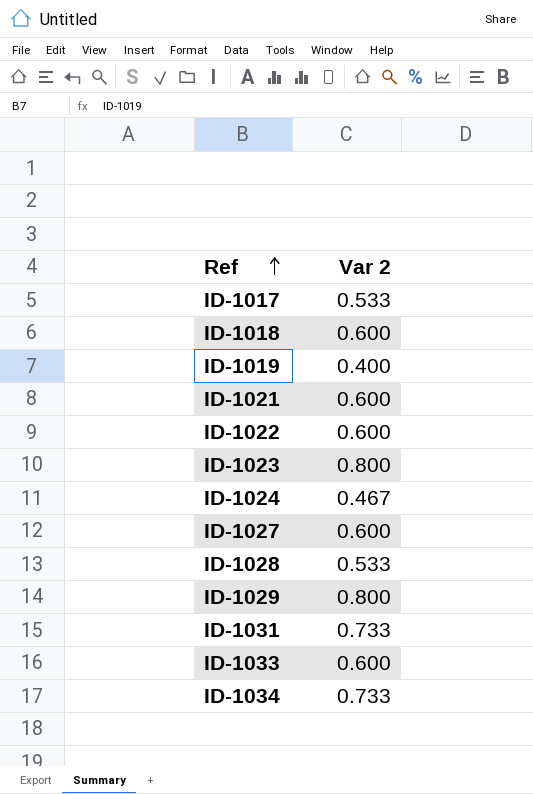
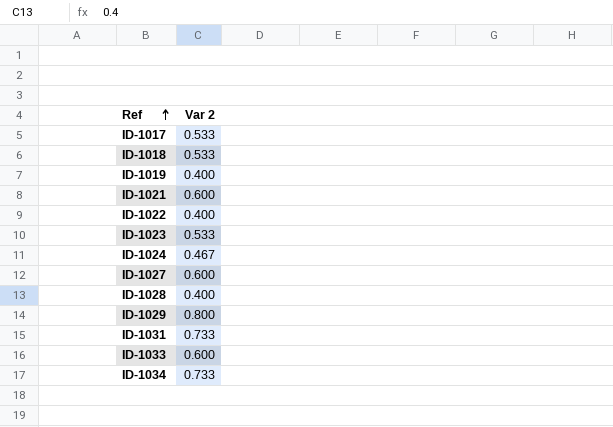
ID-1018 | Var 2: 0.600 -> 0.533
ID-1022 | Var 2: 0.600 -> 0.400
ID-1023 | Var 2: 0.800 -> 0.533
ID-1028 | Var 2: 0.533 -> 0.400

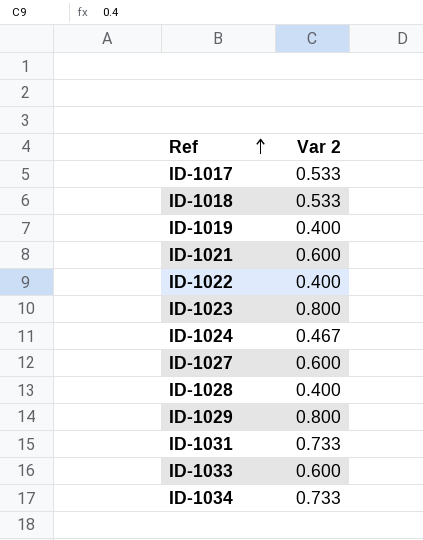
ID-1023 | Var 2: 0.533 -> 0.800

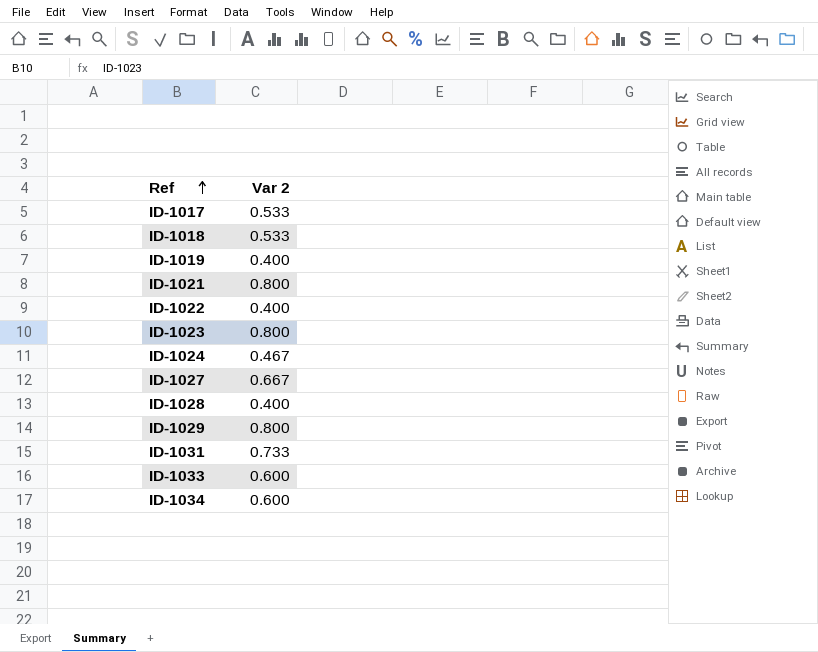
ID-1021 | Var 2: 0.600 -> 0.800
ID-1027 | Var 2: 0.600 -> 0.667
ID-1034 | Var 2: 0.733 -> 0.600

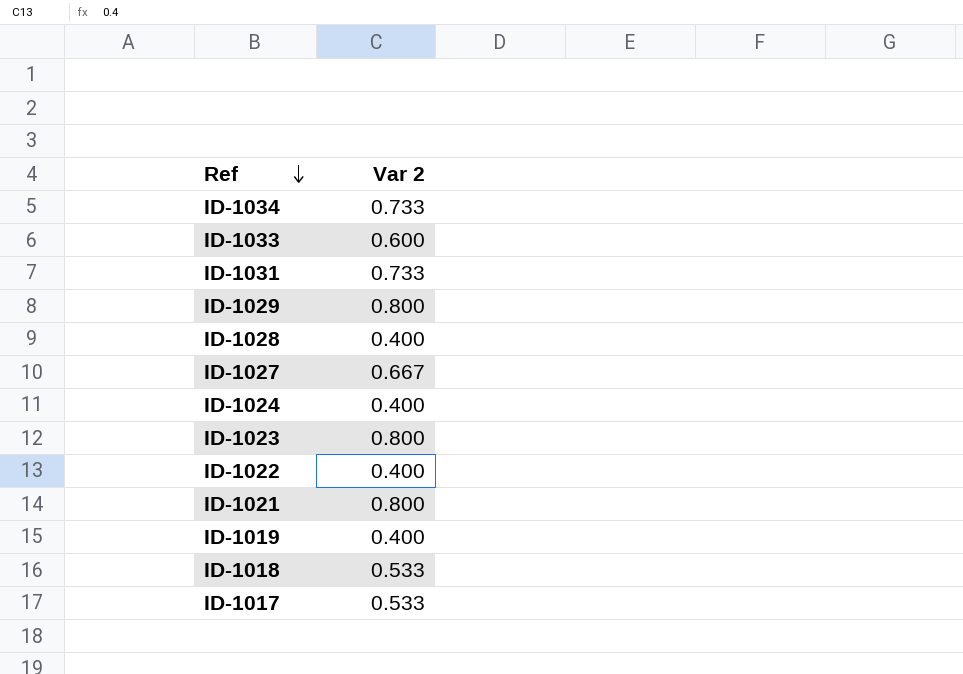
row order: Ref ascending -> Ref descending
ID-1034 | Var 2: 0.600 -> 0.733
ID-1024 | Var 2: 0.467 -> 0.400

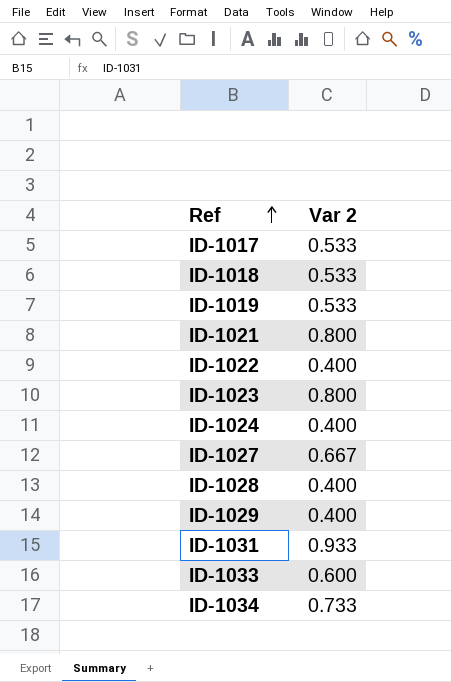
row order: Ref descending -> Ref ascending
ID-1019 | Var 2: 0.400 -> 0.533
ID-1029 | Var 2: 0.800 -> 0.400
ID-1031 | Var 2: 0.733 -> 0.933

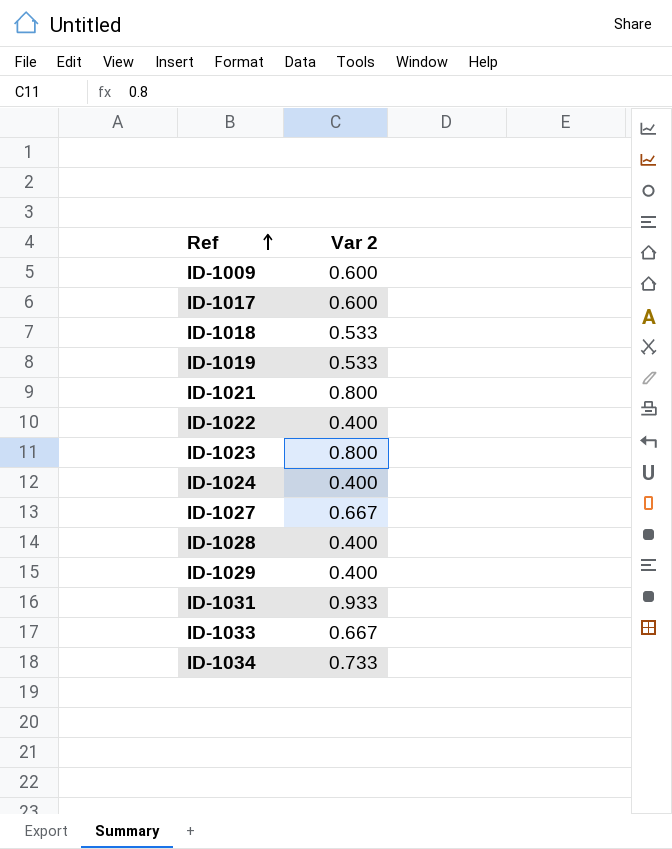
row ID-1009: none -> 0.600
ID-1017 | Var 2: 0.533 -> 0.600
ID-1033 | Var 2: 0.600 -> 0.667

